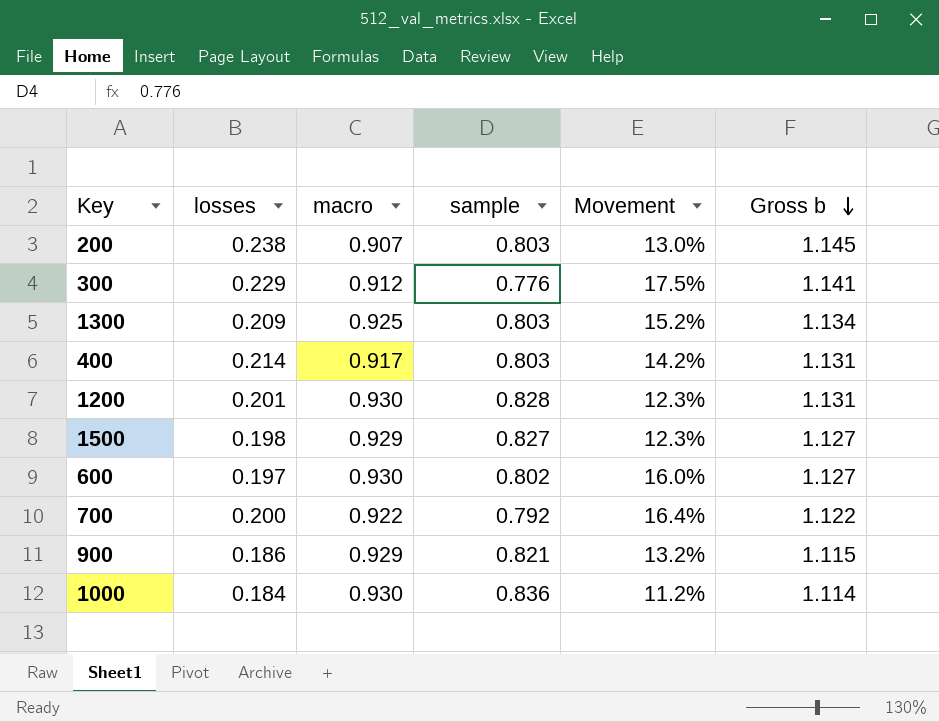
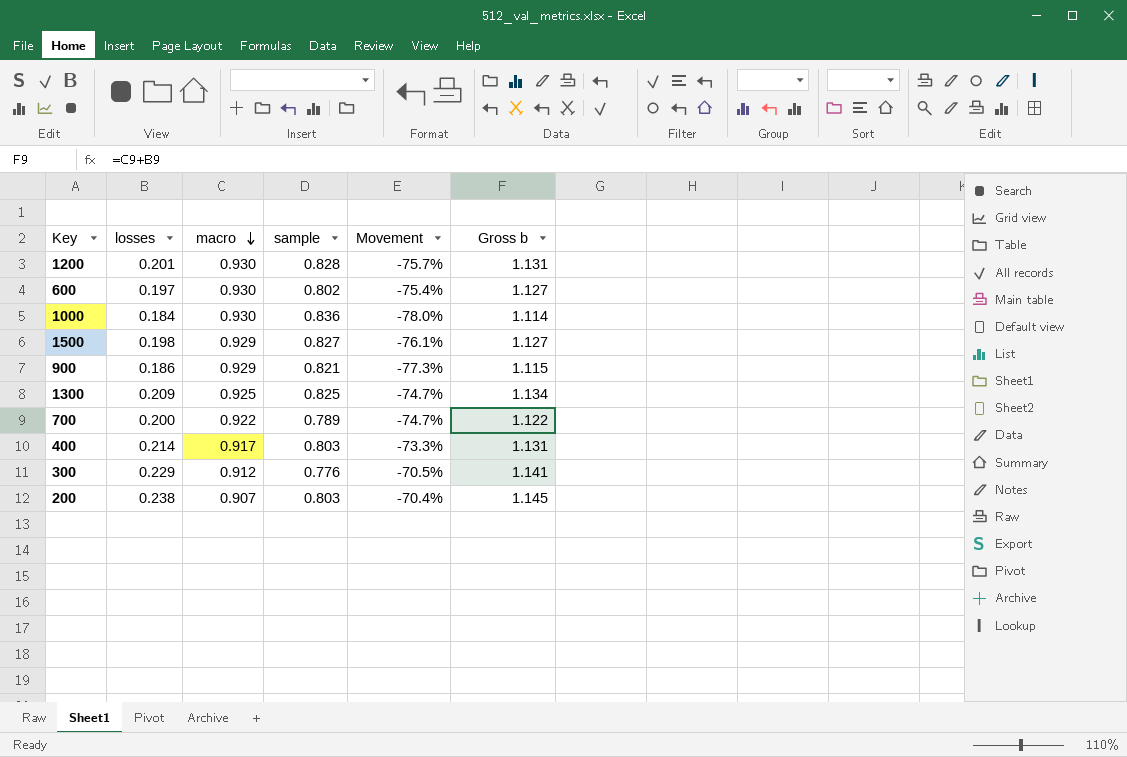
row order: Gross b descending -> macro descending
column Movement | formula: ([macro] - [sample]) / [sample] -> ([losses] - [sample]) / [sample]
1300 | sample: 0.803 -> 0.825
700 | sample: 0.792 -> 0.789

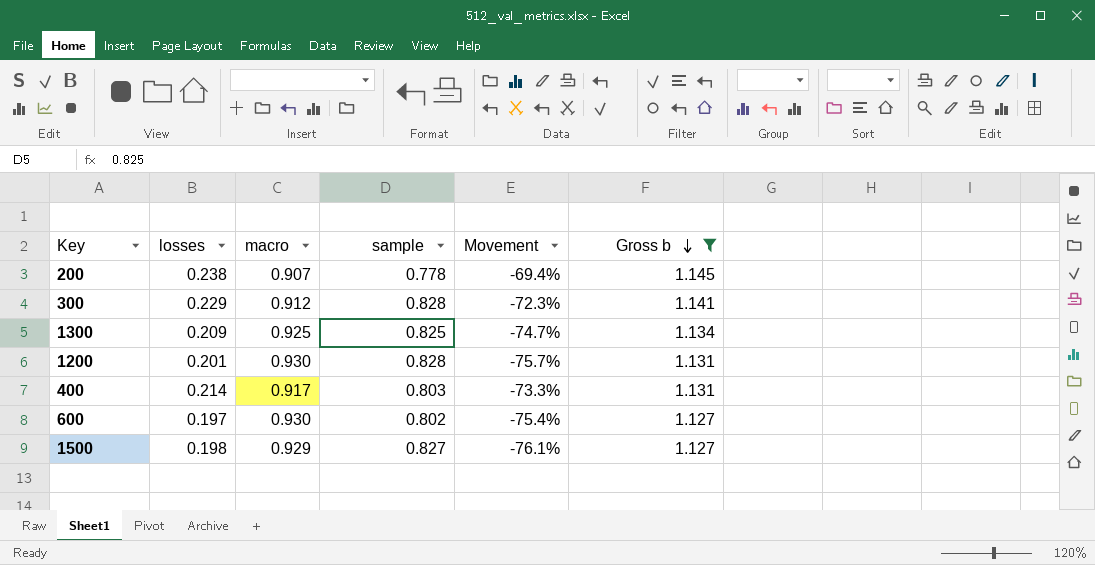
filter: none -> Gross b >= 1.127
row order: macro descending -> Gross b descending
200 | sample: 0.803 -> 0.778
200 | Movement: -70.4% -> -69.4%
300 | sample: 0.776 -> 0.828
300 | Movement: -70.5% -> -72.3%

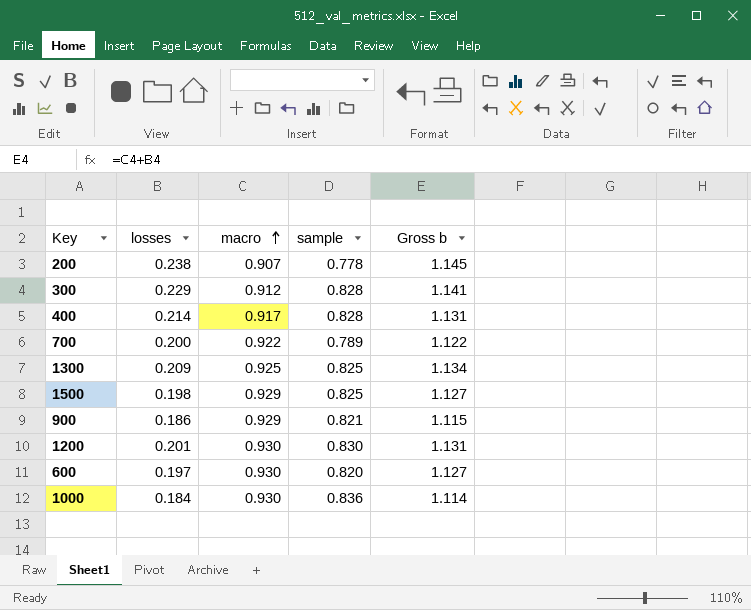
filter: Gross b >= 1.127 -> none
row order: Gross b descending -> macro ascending
column Movement | formula: ([losses] - [sample]) / [sample] -> none
400 | sample: 0.803 -> 0.828
1500 | sample: 0.827 -> 0.825
1200 | sample: 0.828 -> 0.830
600 | sample: 0.802 -> 0.820

